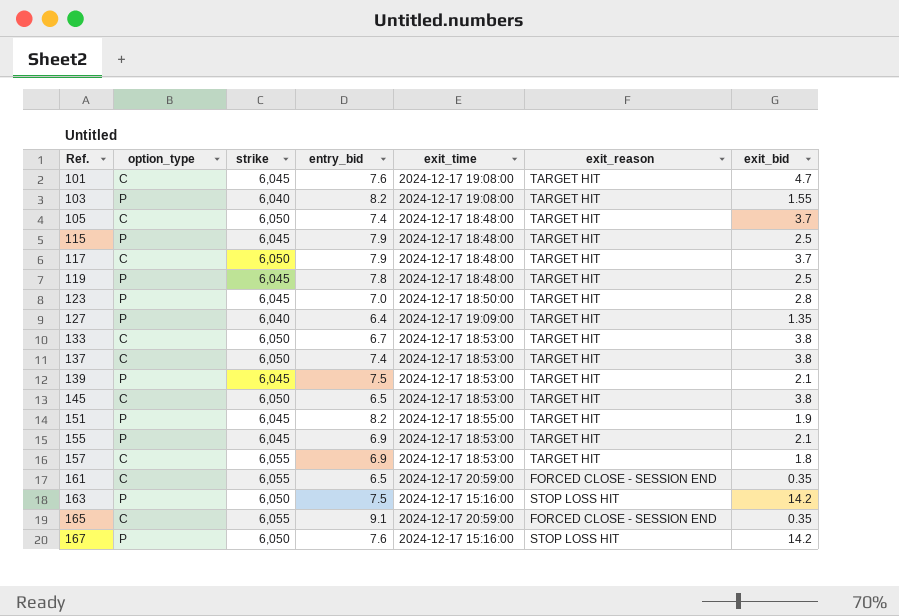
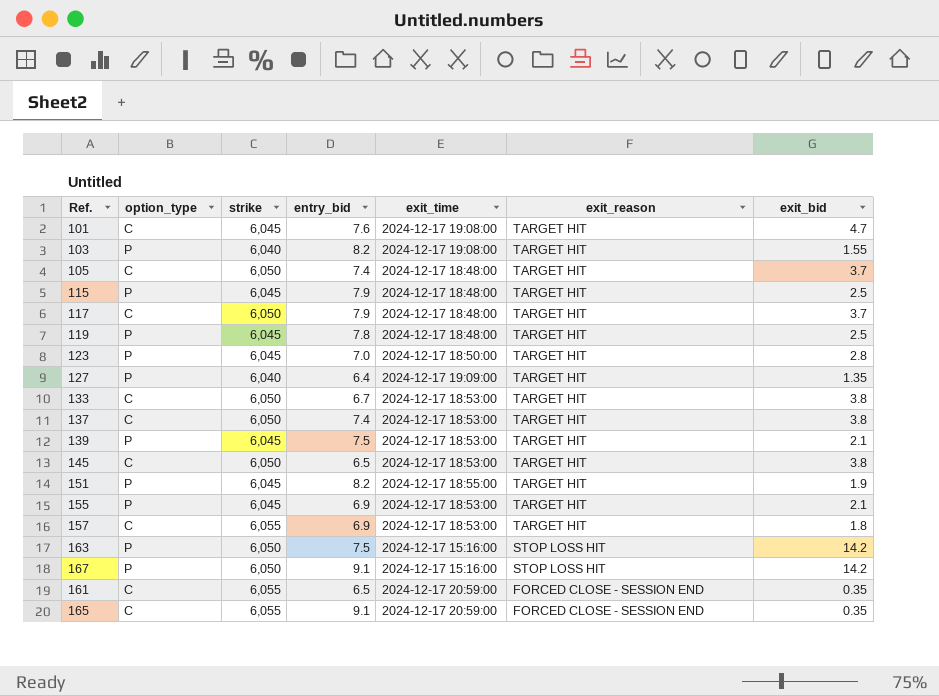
row order: Ref. ascending -> exit_reason descending
167 | entry_bid: 7.6 -> 9.1

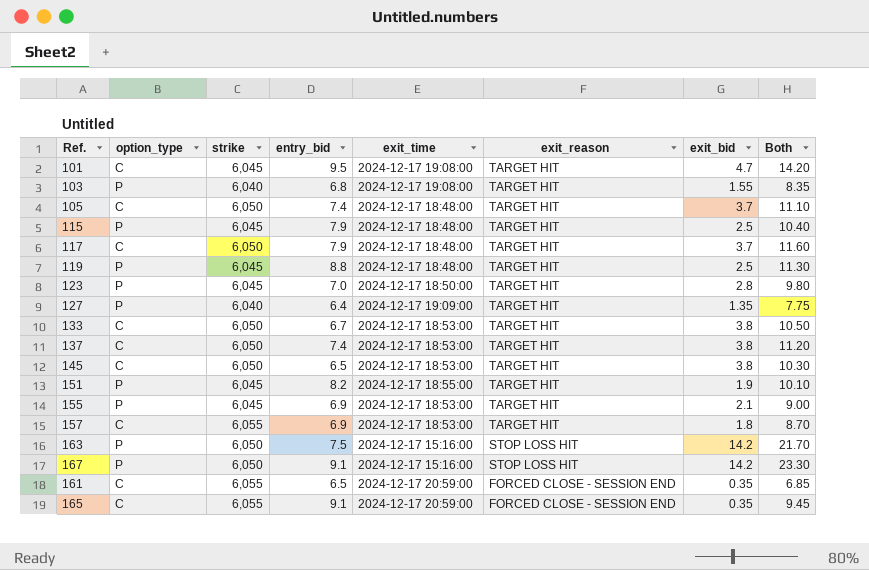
column Both | formula: none -> [entry_bid] + [exit_bid]
row 139: P | 6,045 | 7.5 | 2024-12-17 18:53:00 | TARGET HIT | 2.1 -> none
101 | entry_bid: 7.6 -> 9.5
103 | entry_bid: 8.2 -> 6.8
119 | entry_bid: 7.8 -> 8.8

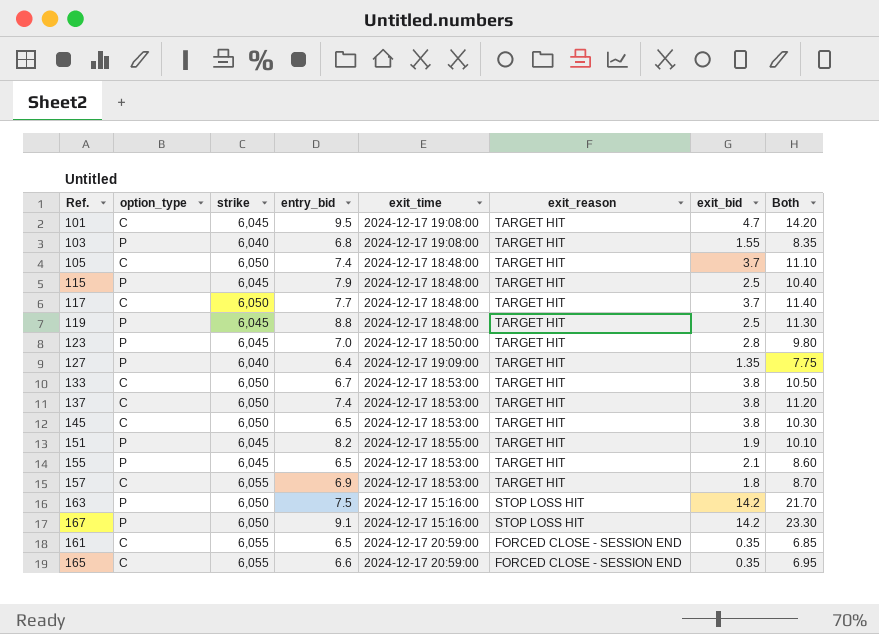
117 | entry_bid: 7.9 -> 7.7
117 | Both: 11.60 -> 11.40
155 | entry_bid: 6.9 -> 6.5
155 | Both: 9.00 -> 8.60
165 | entry_bid: 9.1 -> 6.6
165 | Both: 9.45 -> 6.95

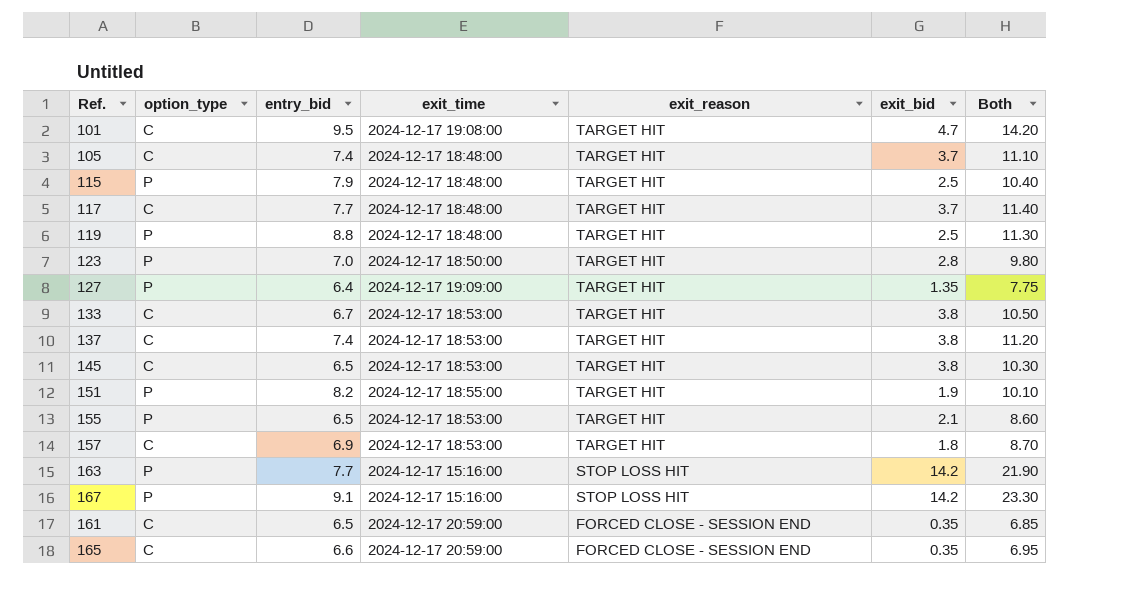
column strike | position: 3 -> none
row 103: P | 6,040 | 6.8 | 2024-12-17 19:08:00 | TARGET HIT | 1.55 | 8.35 -> none
163 | entry_bid: 7.5 -> 7.7
163 | Both: 21.70 -> 21.90

